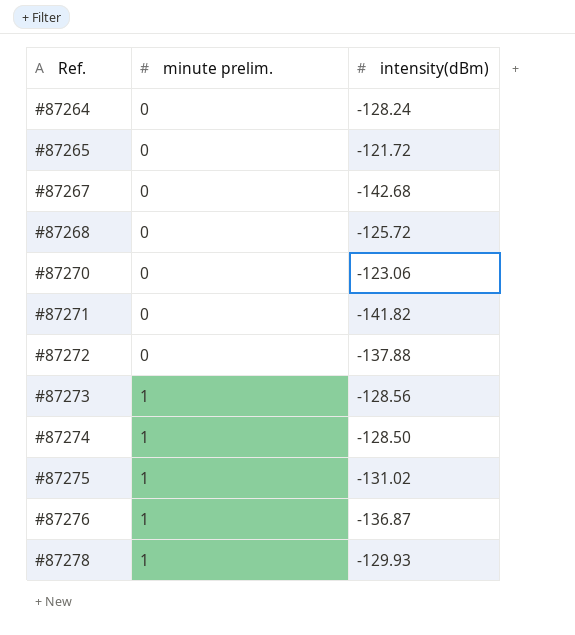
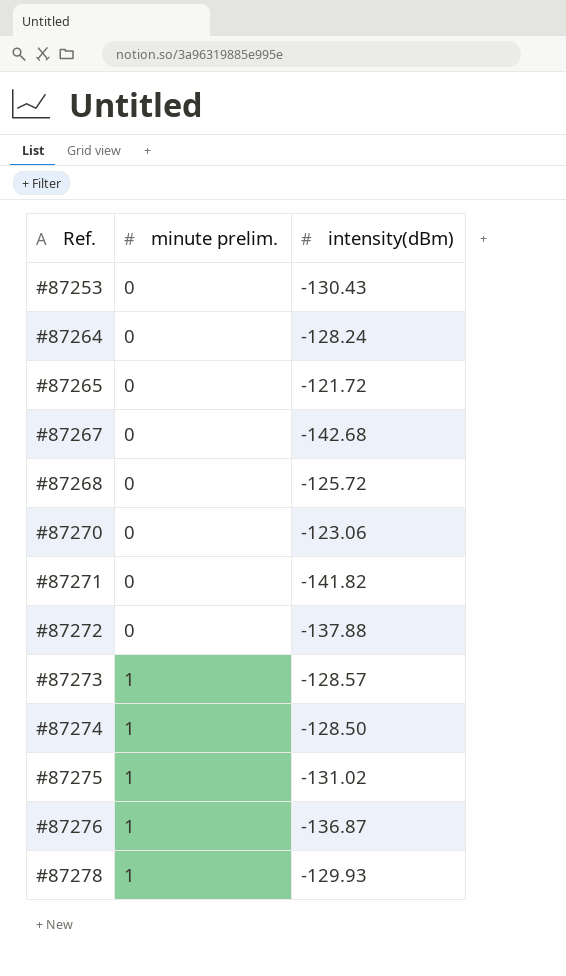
row #87253: none -> 0 | -130.43
#87273 | intensity(dBm): -128.56 -> -128.57

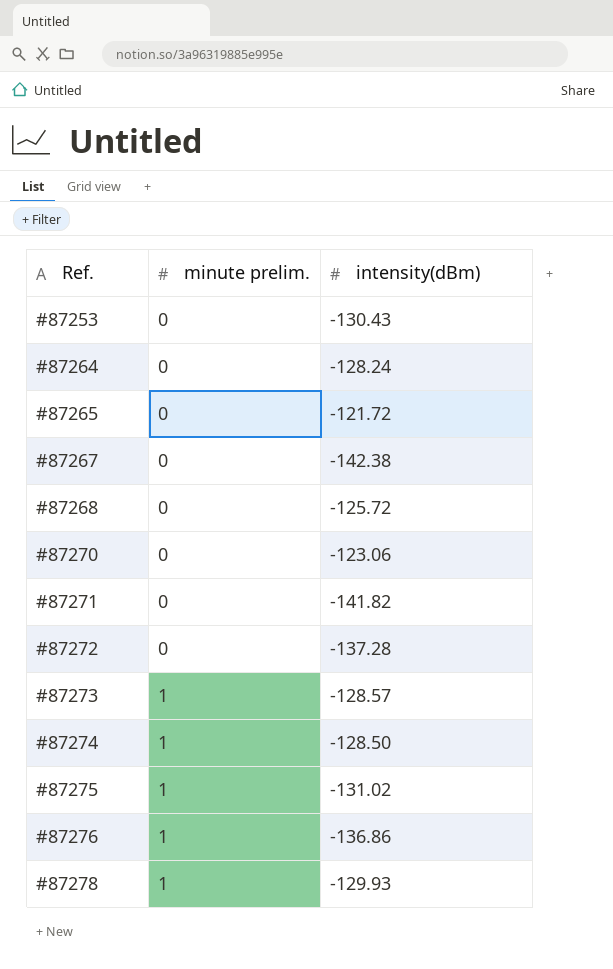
#87267 | intensity(dBm): -142.68 -> -142.38
#87272 | intensity(dBm): -137.88 -> -137.28
#87276 | intensity(dBm): -136.87 -> -136.86

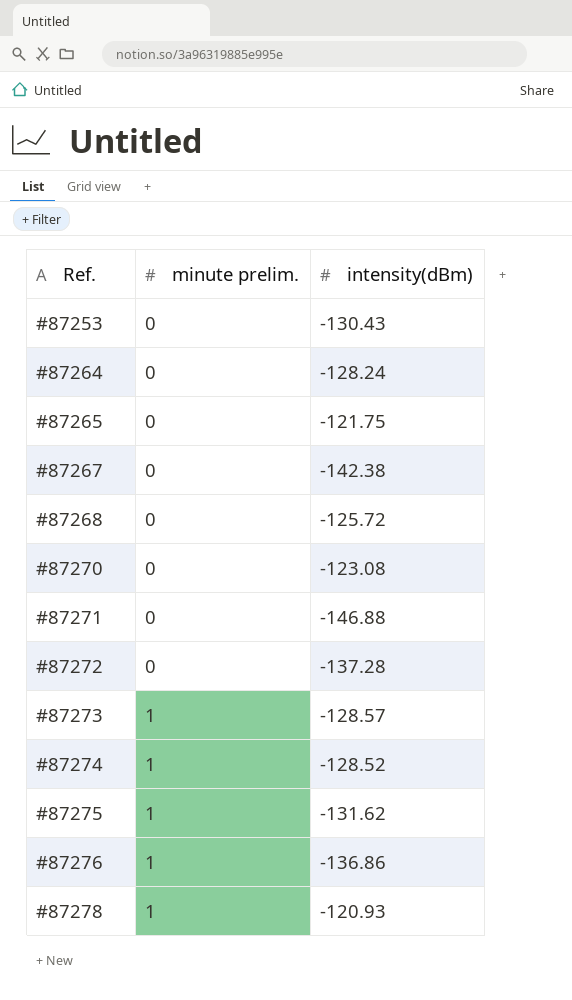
#87265 | intensity(dBm): -121.72 -> -121.75
#87270 | intensity(dBm): -123.06 -> -123.08
#87271 | intensity(dBm): -141.82 -> -146.88
#87274 | intensity(dBm): -128.50 -> -128.52
#87275 | intensity(dBm): -131.02 -> -131.62
#87278 | intensity(dBm): -129.93 -> -120.93

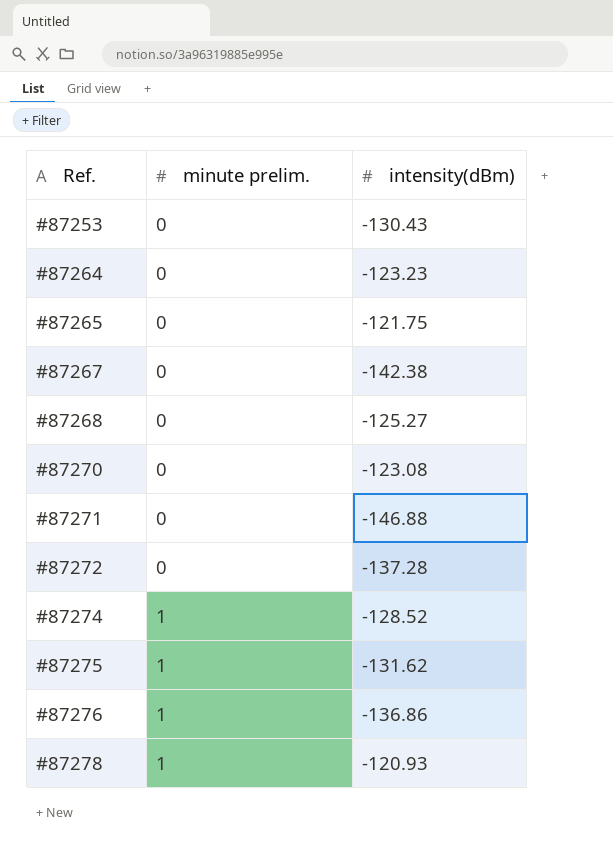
row #87273: 1 | -128.57 -> none
#87264 | intensity(dBm): -128.24 -> -123.23
#87268 | intensity(dBm): -125.72 -> -125.27

